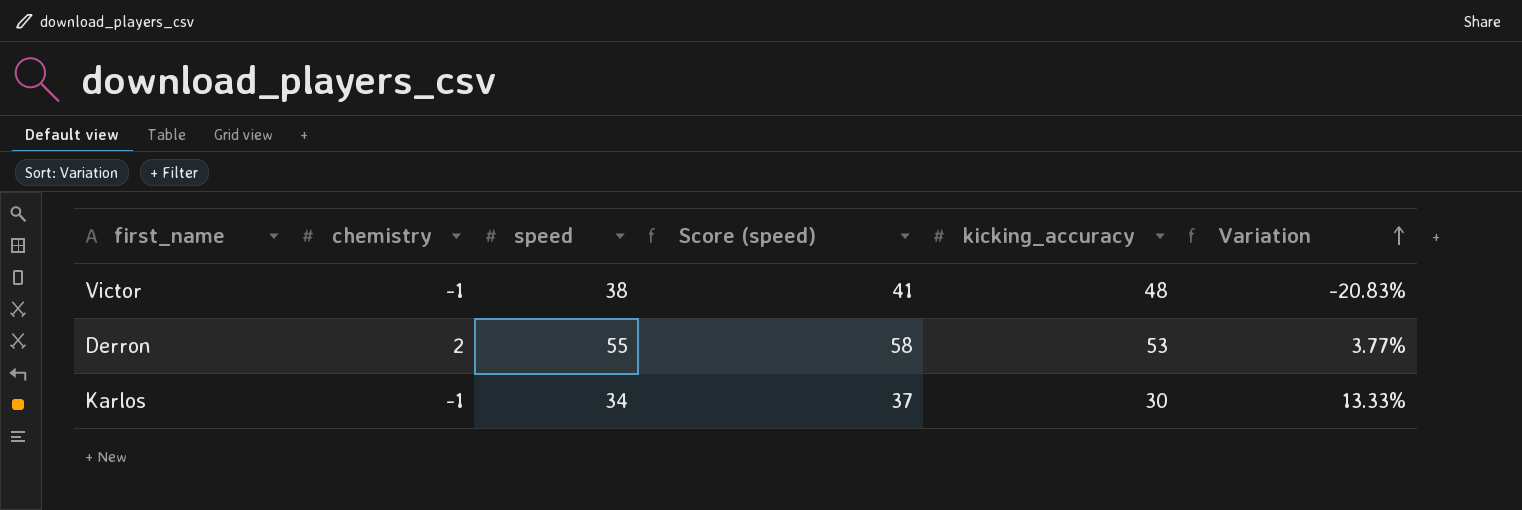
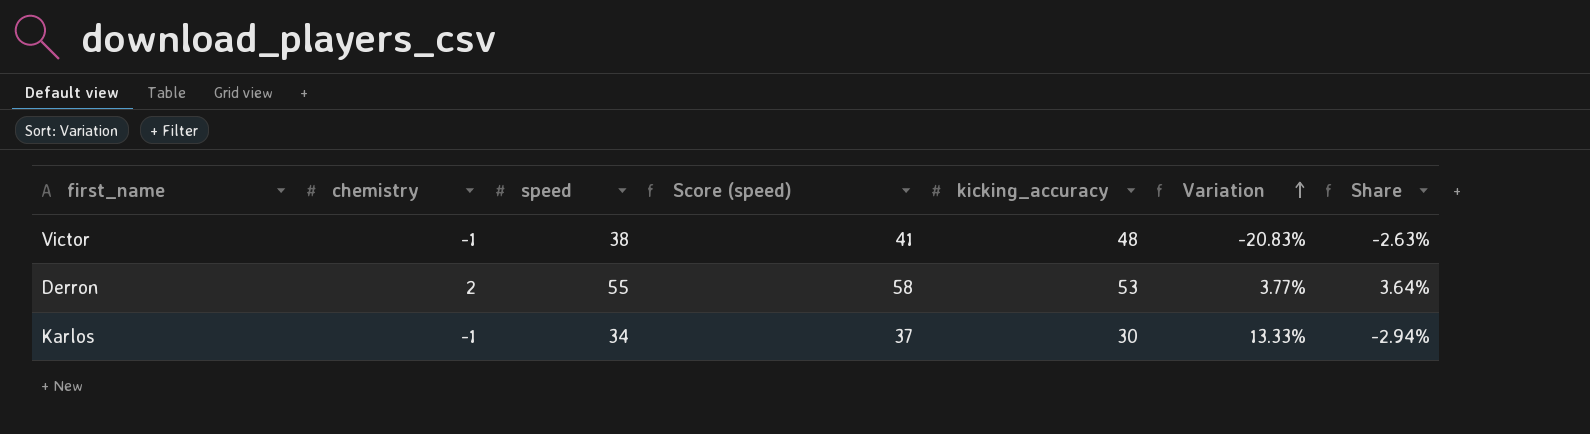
column Share | formula: none -> [chemistry] / [speed]

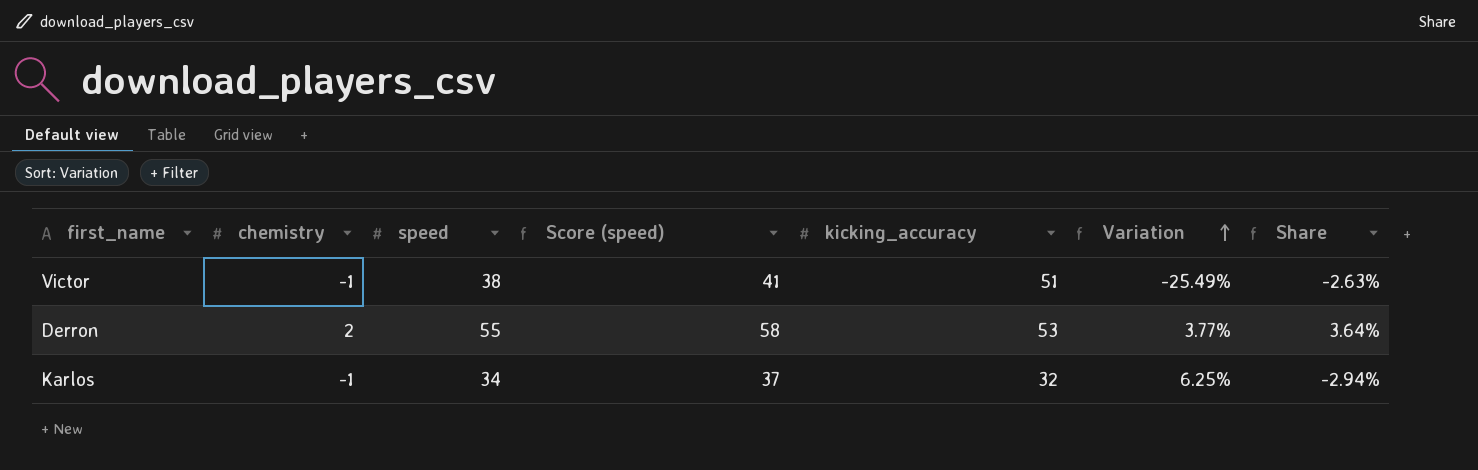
Victor | kicking_accuracy: 48 -> 51
Victor | Variation: -20.83% -> -25.49%
Karlos | kicking_accuracy: 30 -> 32
Karlos | Variation: 13.33% -> 6.25%

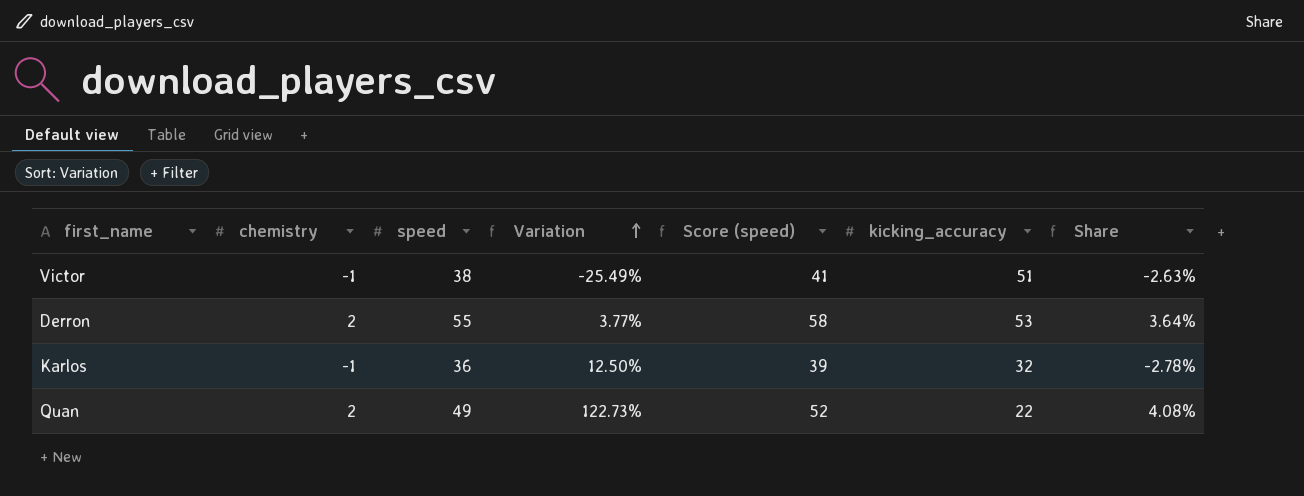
column Variation | position: 6 -> 4
Karlos | speed: 34 -> 36
Karlos | Variation: 6.25% -> 12.50%
Karlos | Score (speed): 37 -> 39
Karlos | Share: -2.94% -> -2.78%
row Quan: none -> 2 | 49 | 122.73% | 52 | 22 | 4.08%

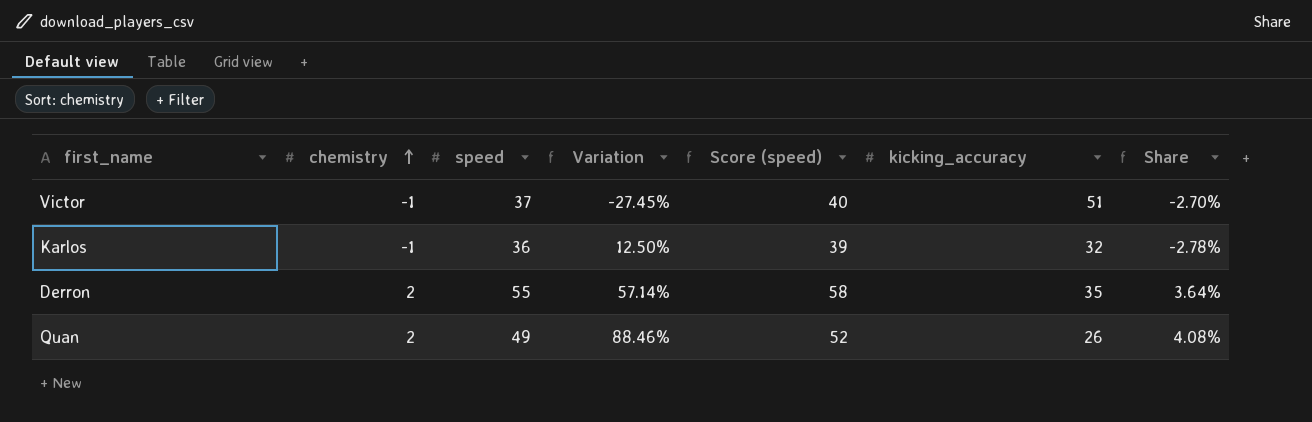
row order: Variation ascending -> chemistry ascending
Victor | speed: 38 -> 37
Victor | Variation: -25.49% -> -27.45%
Victor | Score (speed): 41 -> 40
Victor | Share: -2.63% -> -2.70%
Derron | Variation: 3.77% -> 57.14%
Derron | kicking_accuracy: 53 -> 35
Quan | Variation: 122.73% -> 88.46%
Quan | kicking_accuracy: 22 -> 26

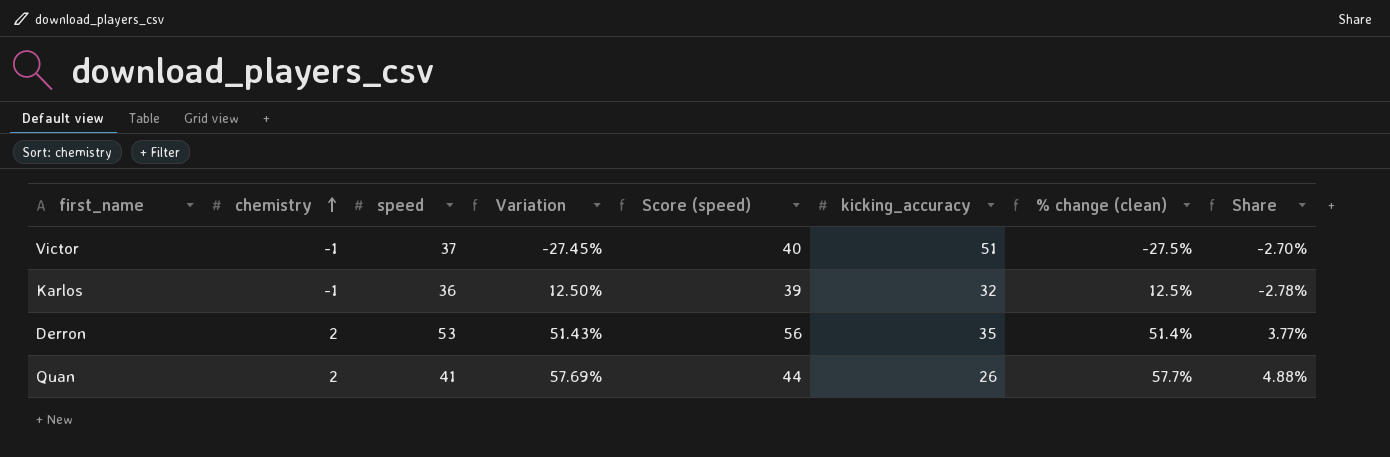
column % change (clean) | formula: none -> ([speed] - [kicking_accuracy]) / [kicking_accuracy]
Derron | speed: 55 -> 53
Derron | Variation: 57.14% -> 51.43%
Derron | Score (speed): 58 -> 56
Derron | Share: 3.64% -> 3.77%
Quan | speed: 49 -> 41
Quan | Variation: 88.46% -> 57.69%
Quan | Score (speed): 52 -> 44
Quan | Share: 4.08% -> 4.88%

